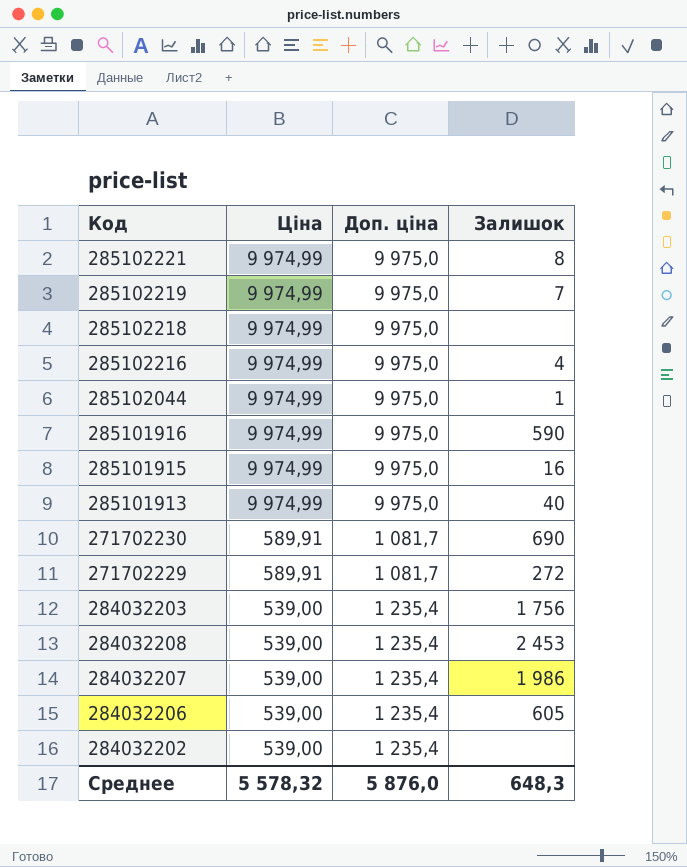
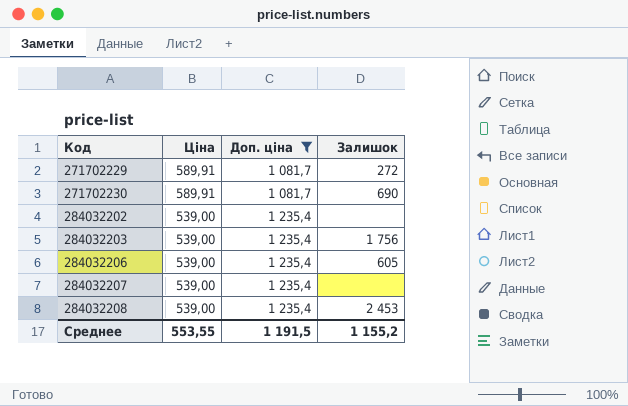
filter: none -> Доп. ціна != 9 975,0
row order: Ціна descending -> Код ascending
284032207 | Залишок: 1 986 -> none
Среднее | Ціна: 5 578,32 -> 553,55
Среднее | Доп. ціна: 5 876,0 -> 1 191,5
Среднее | Залишок: 648,3 -> 1 155,2

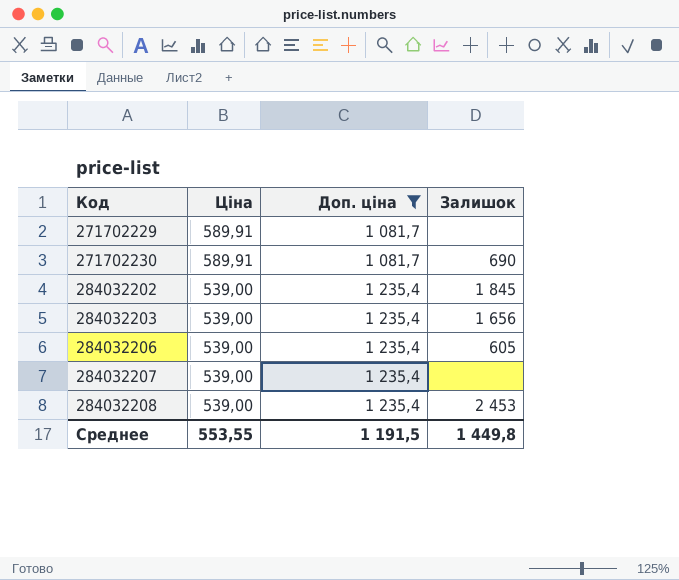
271702229 | Залишок: 272 -> none
284032202 | Залишок: none -> 1 845
284032203 | Залишок: 1 756 -> 1 656
Среднее | Залишок: 1 155,2 -> 1 449,8

